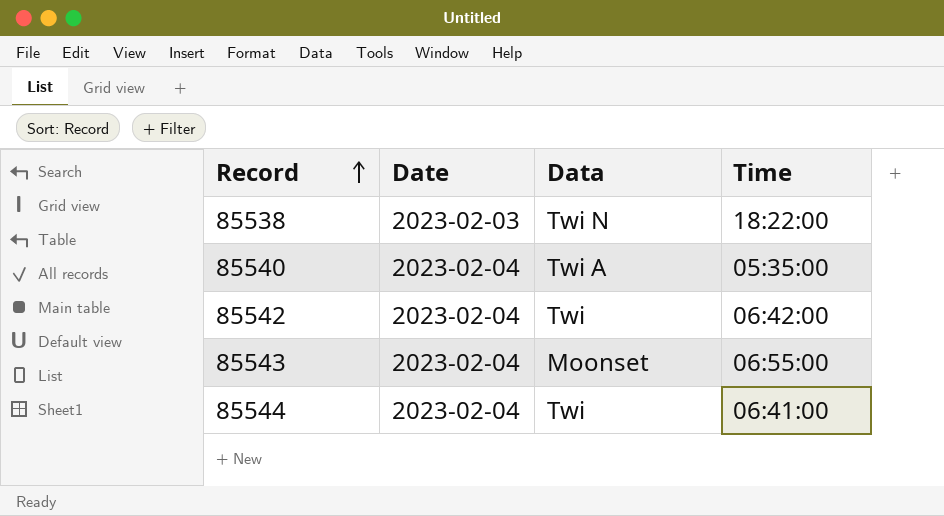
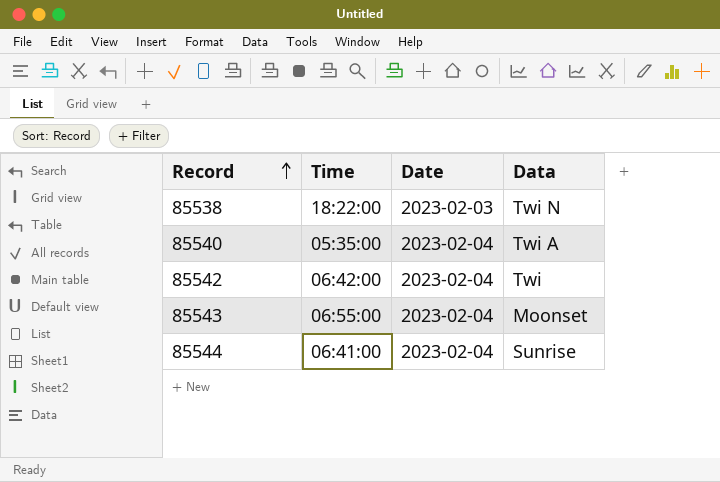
column Time | position: 4 -> 2
85544 | Data: Twi -> Sunrise

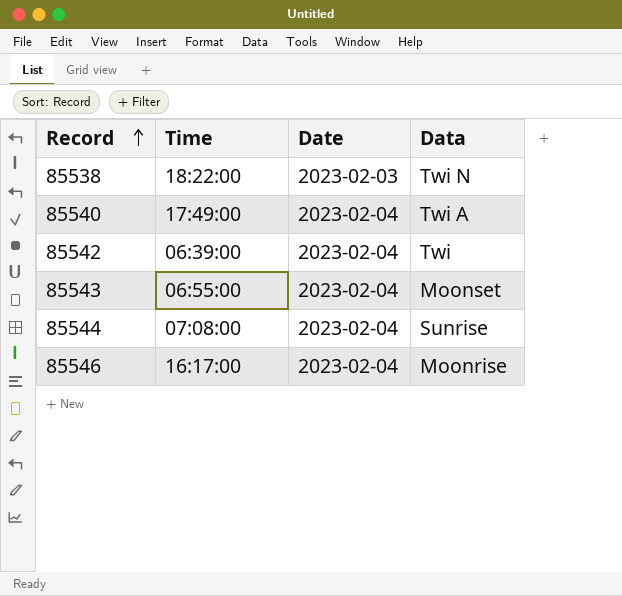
85540 | Time: 05:35:00 -> 17:49:00
85542 | Time: 06:42:00 -> 06:39:00
85544 | Time: 06:41:00 -> 07:08:00
row 85546: none -> 16:17:00 | 2023-02-04 | Moonrise

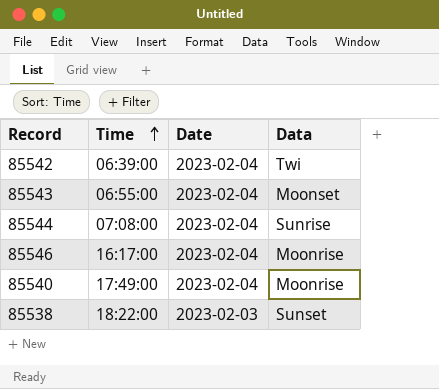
row order: Record ascending -> Time ascending
85540 | Data: Twi A -> Moonrise
85538 | Data: Twi N -> Sunset

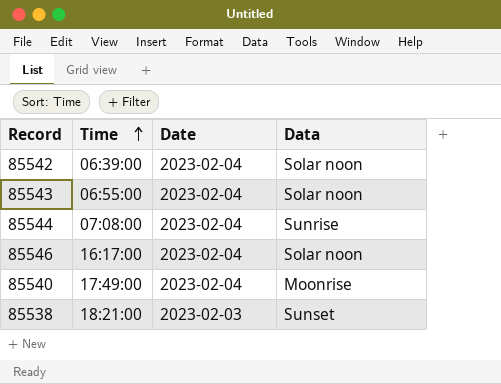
85542 | Data: Twi -> Solar noon
85543 | Data: Moonset -> Solar noon
85546 | Data: Moonrise -> Solar noon
85538 | Time: 18:22:00 -> 18:21:00

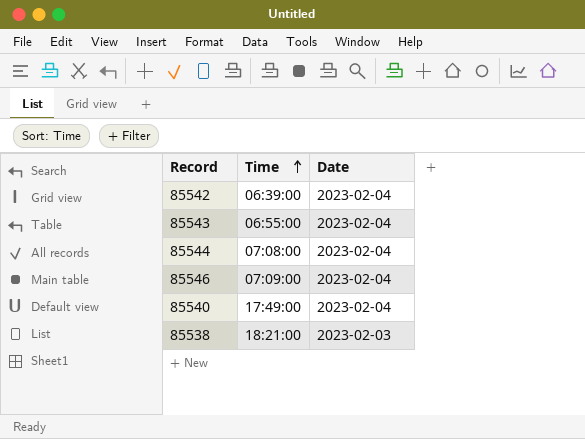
column Data | position: 4 -> none
85546 | Time: 16:17:00 -> 07:09:00

